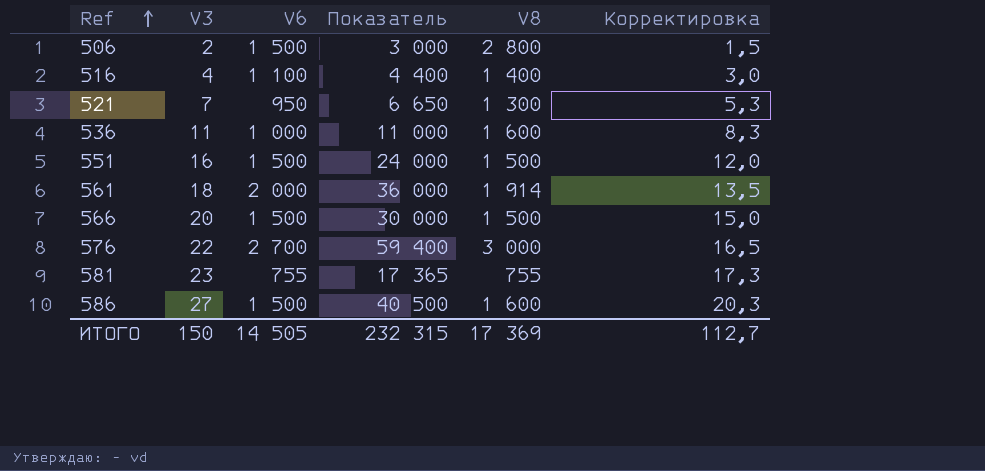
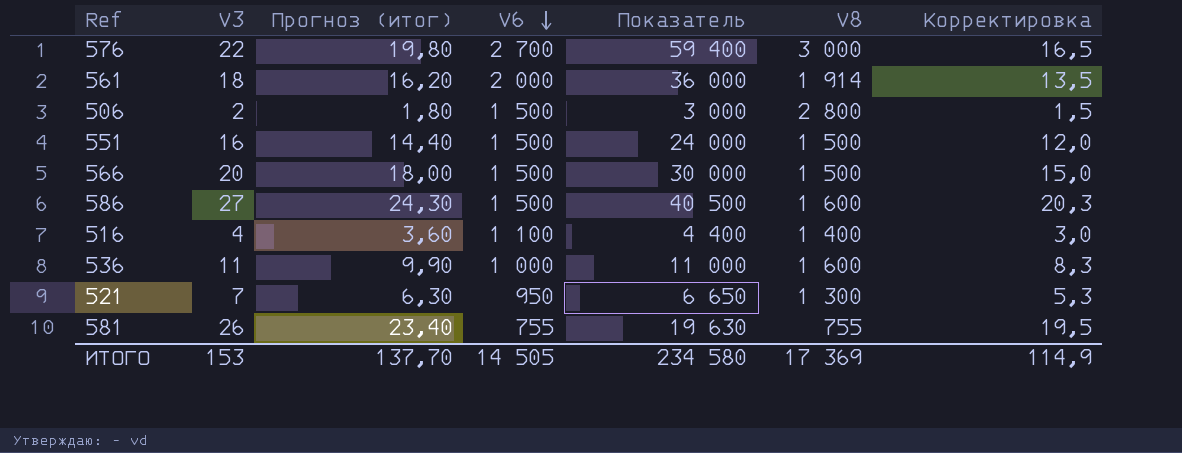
row order: Ref ascending -> V6 descending
column Прогноз (итог) | formula: none -> [V3] * 0,9
581 | V3: 23 -> 26
581 | Показатель: 17 365 -> 19 630
581 | Корректировка: 17,3 -> 19,5
ИТОГО | V3: 150 -> 153
ИТОГО | Показатель: 232 315 -> 234 580
ИТОГО | Корректировка: 112,7 -> 114,9

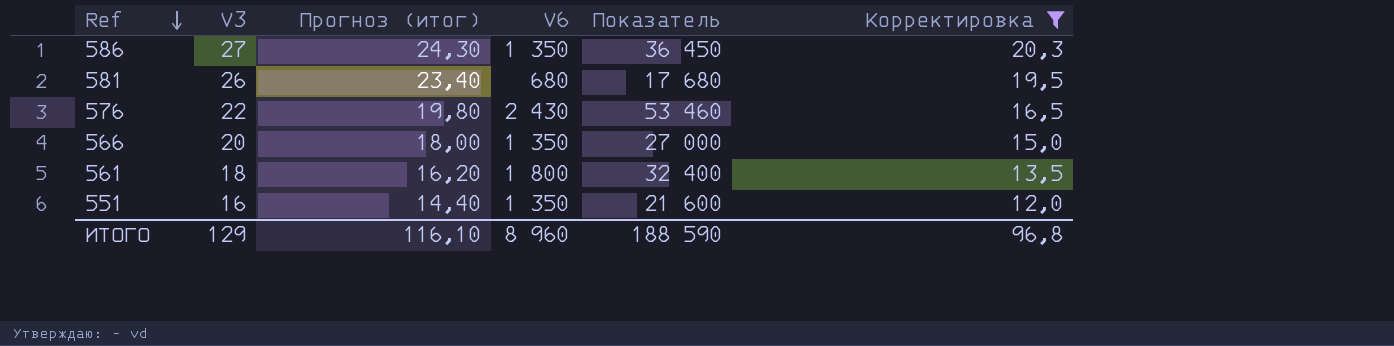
filter: none -> Корректировка >= 12,0
row order: V6 descending -> Ref descending
column V8 | position: 6 -> none
586 | V6: 1 500 -> 1 350
586 | Показатель: 40 500 -> 36 450
581 | V6: 755 -> 680
581 | Показатель: 19 630 -> 17 680
576 | V6: 2 700 -> 2 430
576 | Показатель: 59 400 -> 53 460
566 | V6: 1 500 -> 1 350
566 | Показатель: 30 000 -> 27 000
561 | V6: 2 000 -> 1 800
561 | Показатель: 36 000 -> 32 400
551 | V6: 1 500 -> 1 350
551 | Показатель: 24 000 -> 21 600
ИТОГО | V3: 153 -> 129
ИТОГО | Прогноз (итог): 137,70 -> 116,10
ИТОГО | V6: 14 505 -> 8 960
ИТОГО | Показатель: 234 580 -> 188 590
ИТОГО | Корректировка: 114,9 -> 96,8

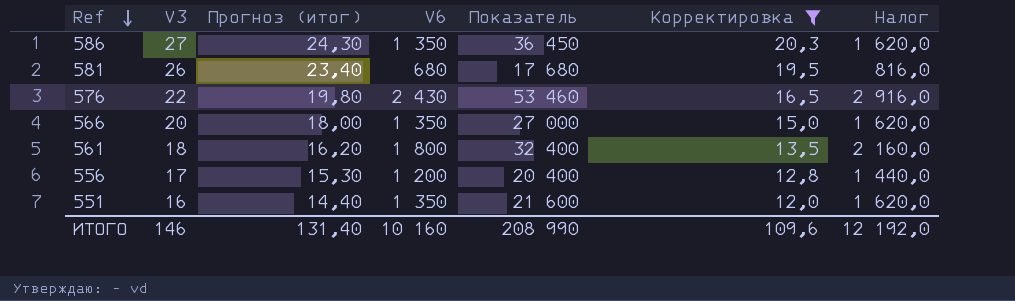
column Налог | formula: none -> [V6] * 1,2
row 556: none -> 17 | 15,30 | 1 200 | 20 400 | 12,8 | 1 440,0
ИТОГО | V3: 129 -> 146
ИТОГО | Прогноз (итог): 116,10 -> 131,40
ИТОГО | V6: 8 960 -> 10 160
ИТОГО | Показатель: 188 590 -> 208 990
ИТОГО | Корректировка: 96,8 -> 109,6

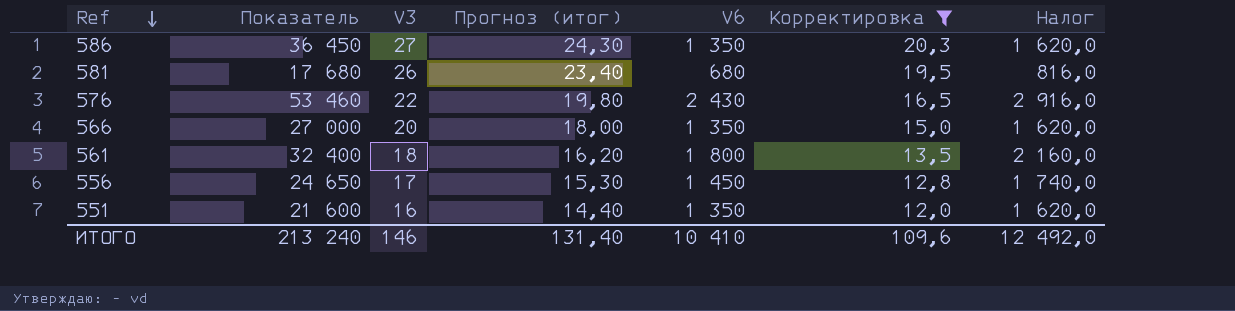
column Показатель | position: 5 -> 2
556 | Показатель: 20 400 -> 24 650
556 | V6: 1 200 -> 1 450
556 | Налог: 1 440,0 -> 1 740,0
ИТОГО | Показатель: 208 990 -> 213 240
ИТОГО | V6: 10 160 -> 10 410
ИТОГО | Налог: 12 192,0 -> 12 492,0

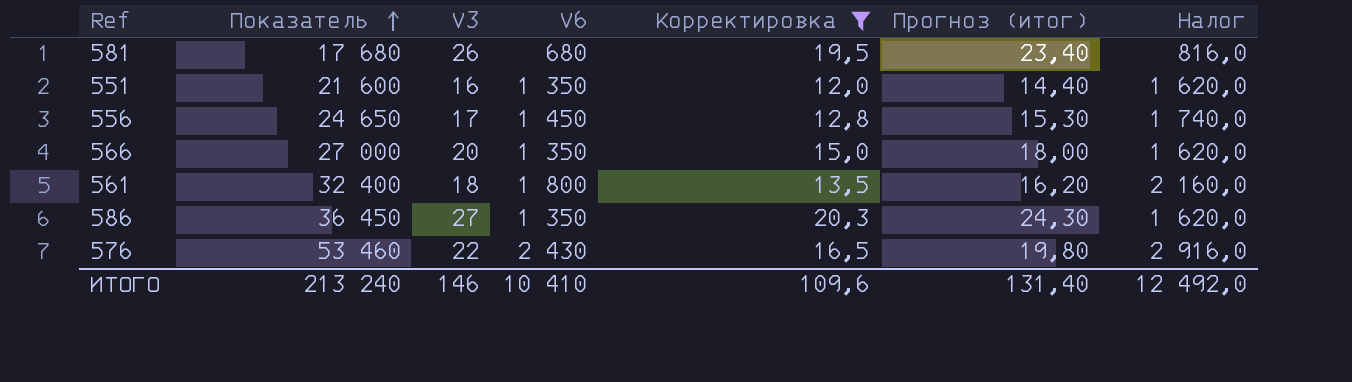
row order: Ref descending -> Показатель ascending
column Прогноз (итог) | position: 4 -> 6

